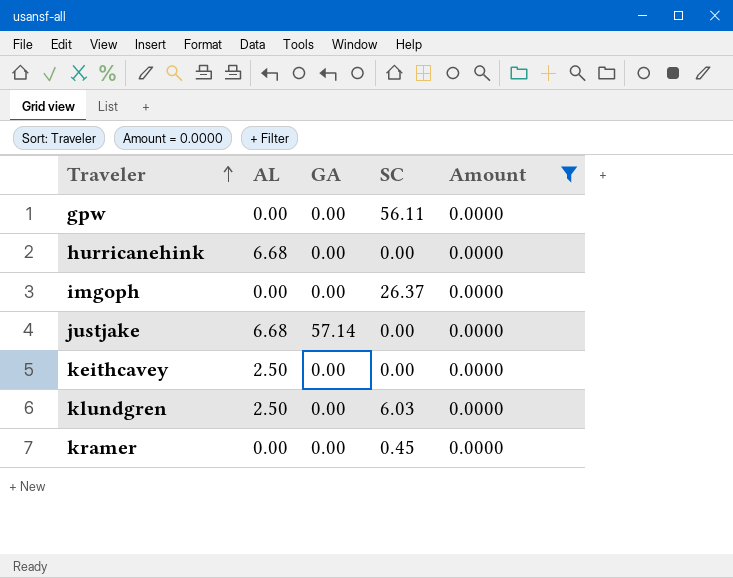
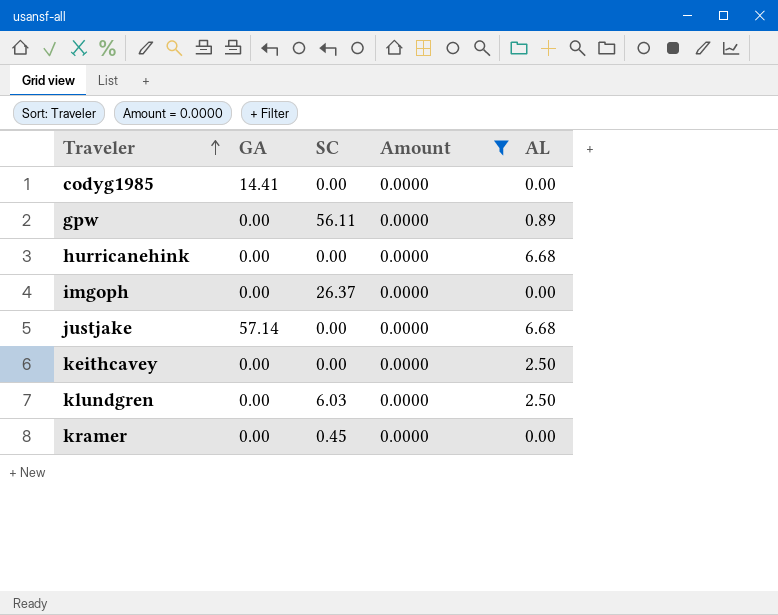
column AL | position: 2 -> 5
row codyg1985: none -> 14.41 | 0.00 | 0.0000 | 0.00
gpw | AL: 0.00 -> 0.89

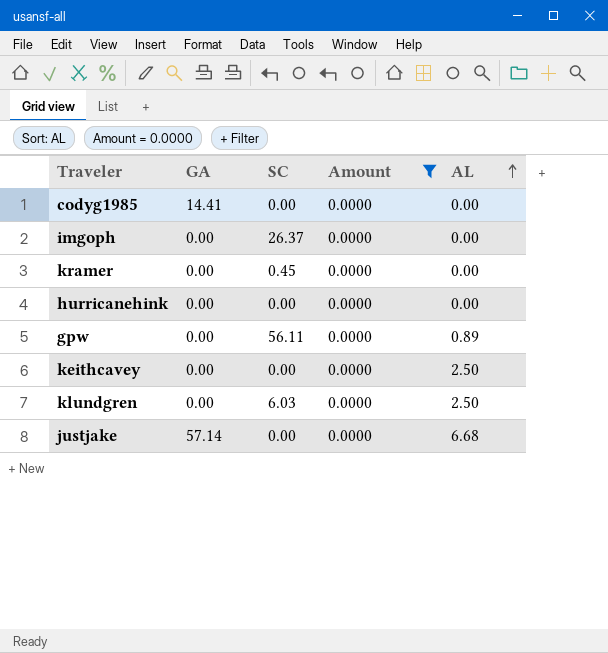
row order: Traveler ascending -> AL ascending
hurricanehink | AL: 6.68 -> 0.00

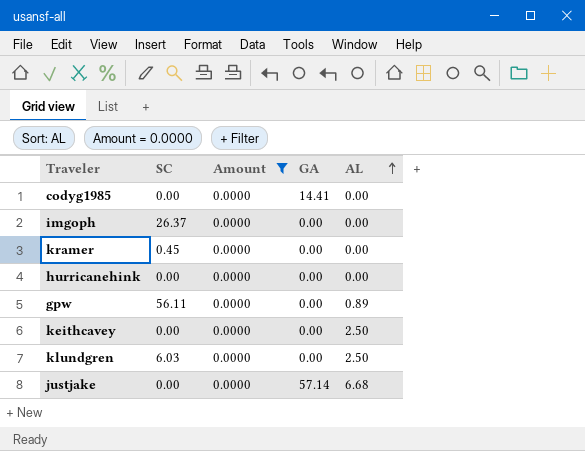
column GA | position: 2 -> 4

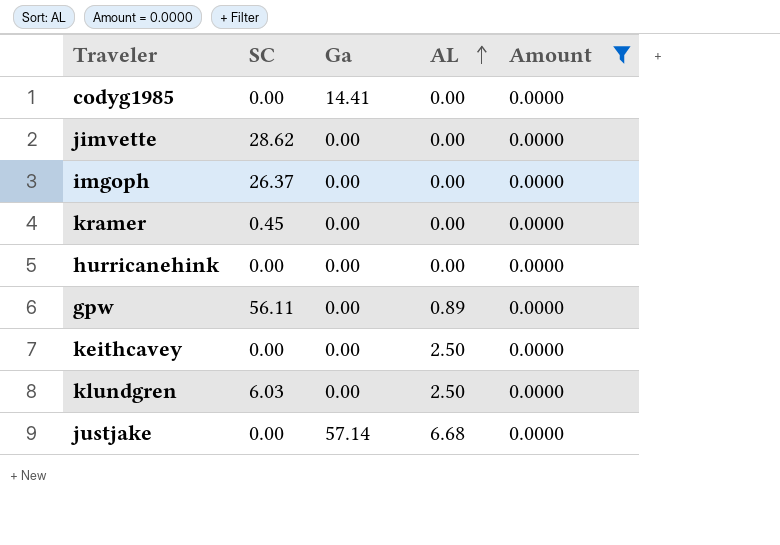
column name: GA -> Ga
column Amount | position: 3 -> 5
row jimvette: none -> 28.62 | 0.00 | 0.00 | 0.0000

